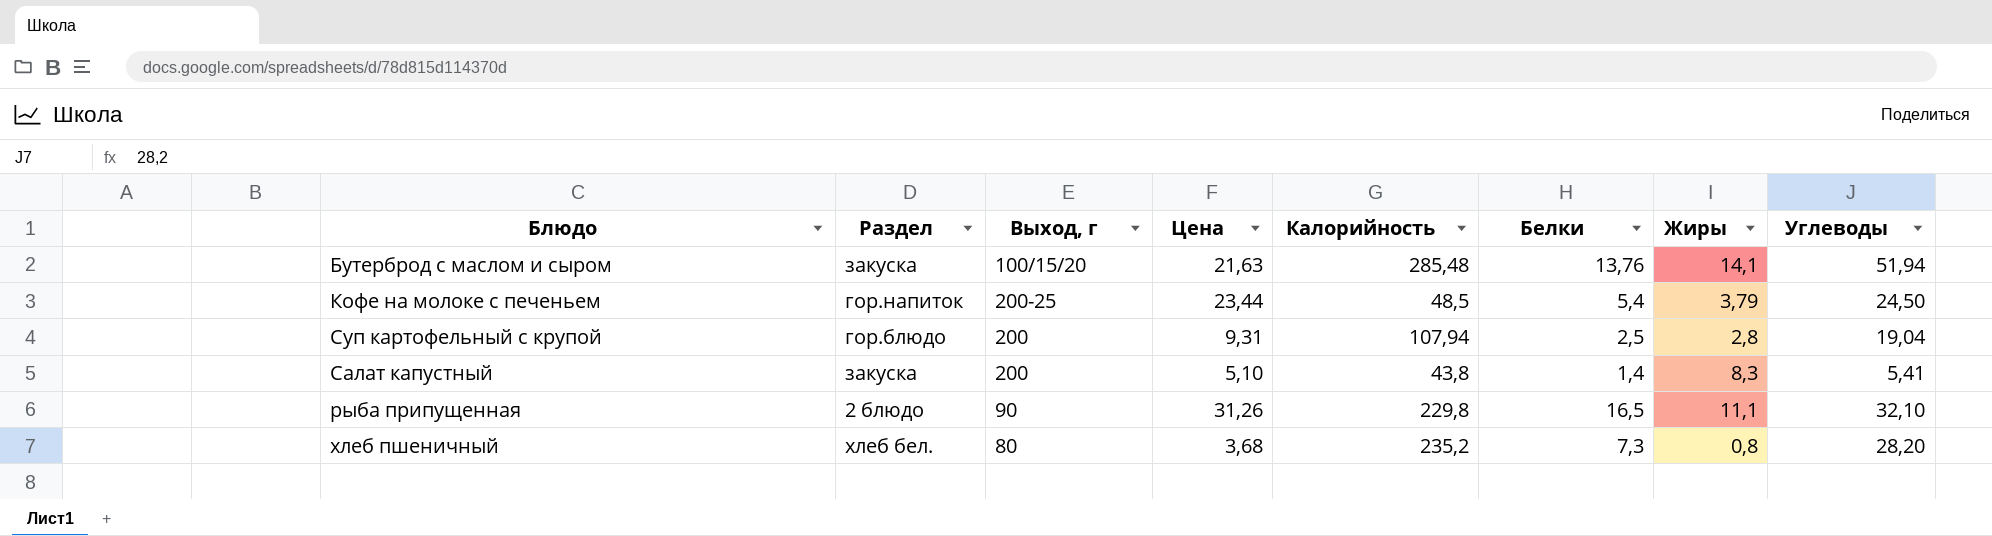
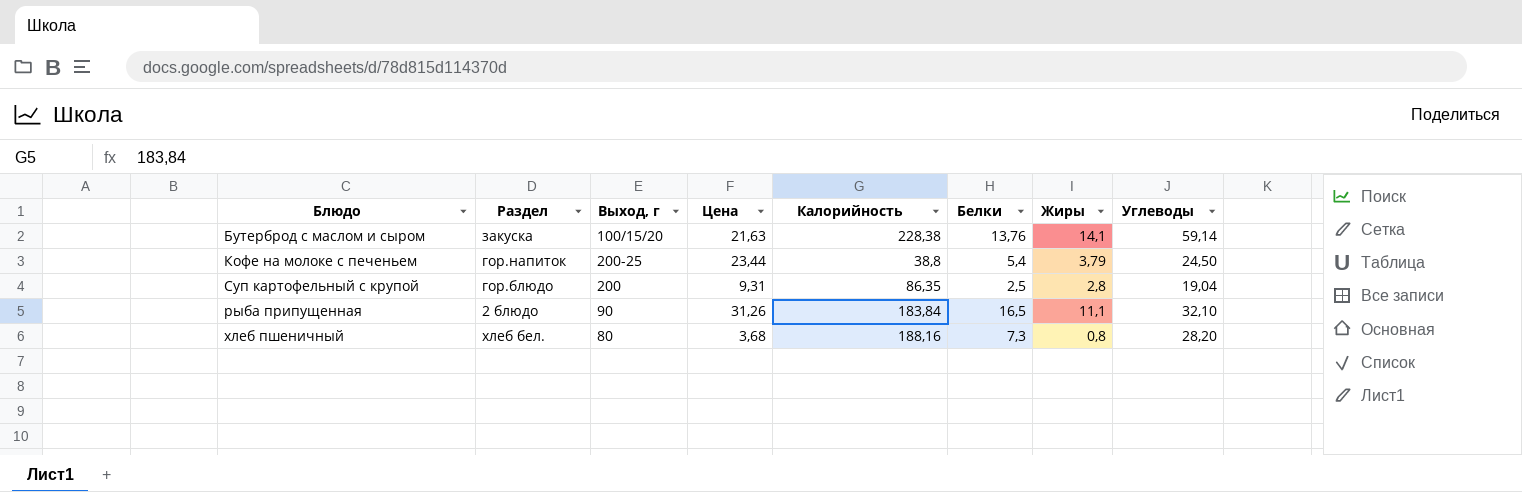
row Салат капустный: закуска | 200 | 5,10 | 43,8 | 1,4 | 8,3 | 5,41 -> none
Бутерброд с маслом и сыром | Калорийность: 285,48 -> 228,38
Бутерброд с маслом и сыром | Углеводы: 51,94 -> 59,14
Кофе на молоке с печеньем | Калорийность: 48,5 -> 38,8
Суп картофельный с крупой | Калорийность: 107,94 -> 86,35
рыба припущенная | Калорийность: 229,8 -> 183,84
хлеб пшеничный | Калорийность: 235,2 -> 188,16

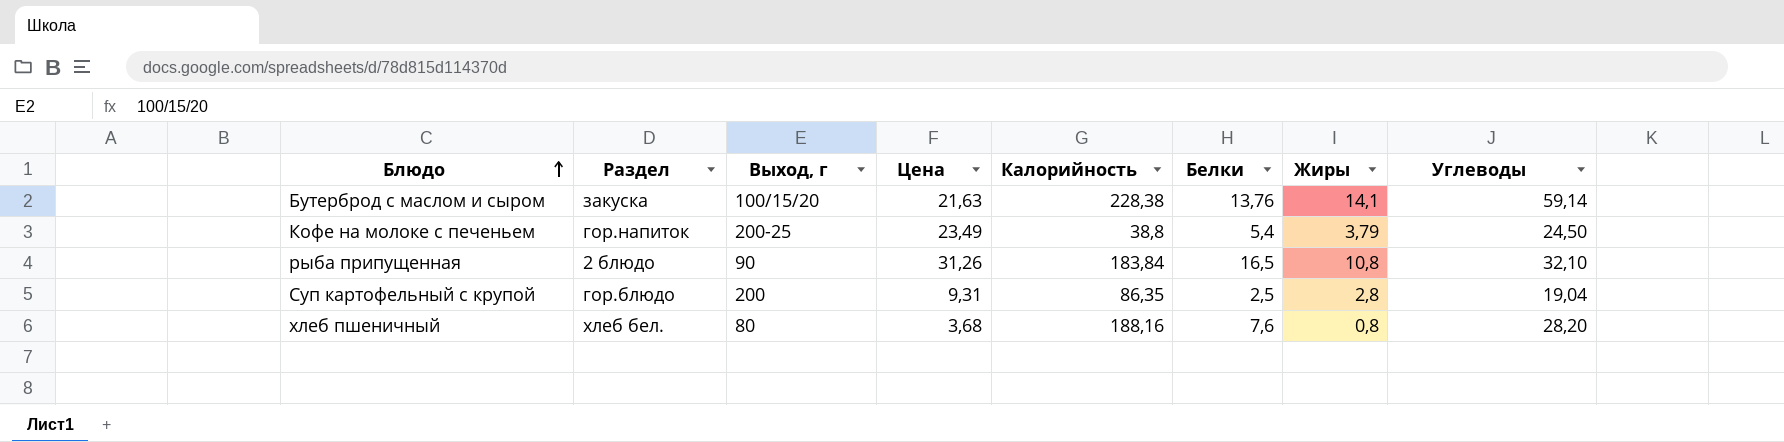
row order: none -> Блюдо ascending
Кофе на молоке с печеньем | Цена: 23,44 -> 23,49
рыба припущенная | Жиры: 11,1 -> 10,8
хлеб пшеничный | Белки: 7,3 -> 7,6

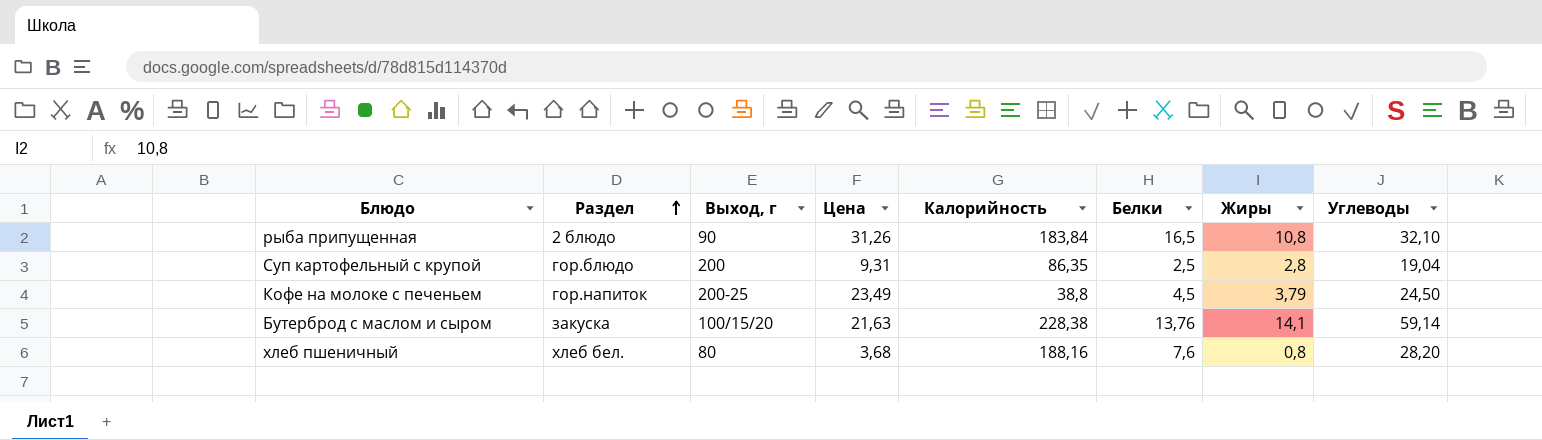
row order: Блюдо ascending -> Раздел ascending
Кофе на молоке с печеньем | Белки: 5,4 -> 4,5

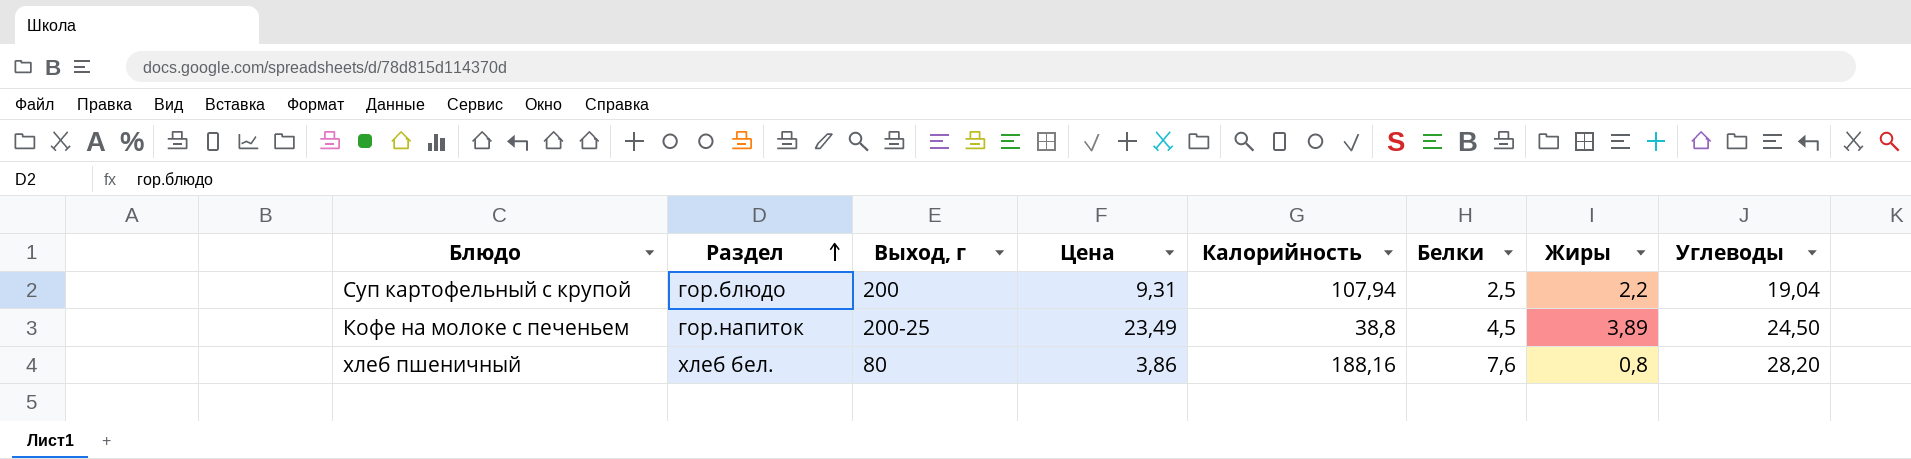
row рыба припущенная: 2 блюдо | 90 | 31,26 | 183,84 | 16,5 | 10,8 | 32,10 -> none
row Бутерброд с маслом и сыром: закуска | 100/15/20 | 21,63 | 228,38 | 13,76 | 14,1 | 59,14 -> none
Суп картофельный с крупой | Калорийность: 86,35 -> 107,94
Суп картофельный с крупой | Жиры: 2,8 -> 2,2
Кофе на молоке с печеньем | Жиры: 3,79 -> 3,89
хлеб пшеничный | Цена: 3,68 -> 3,86

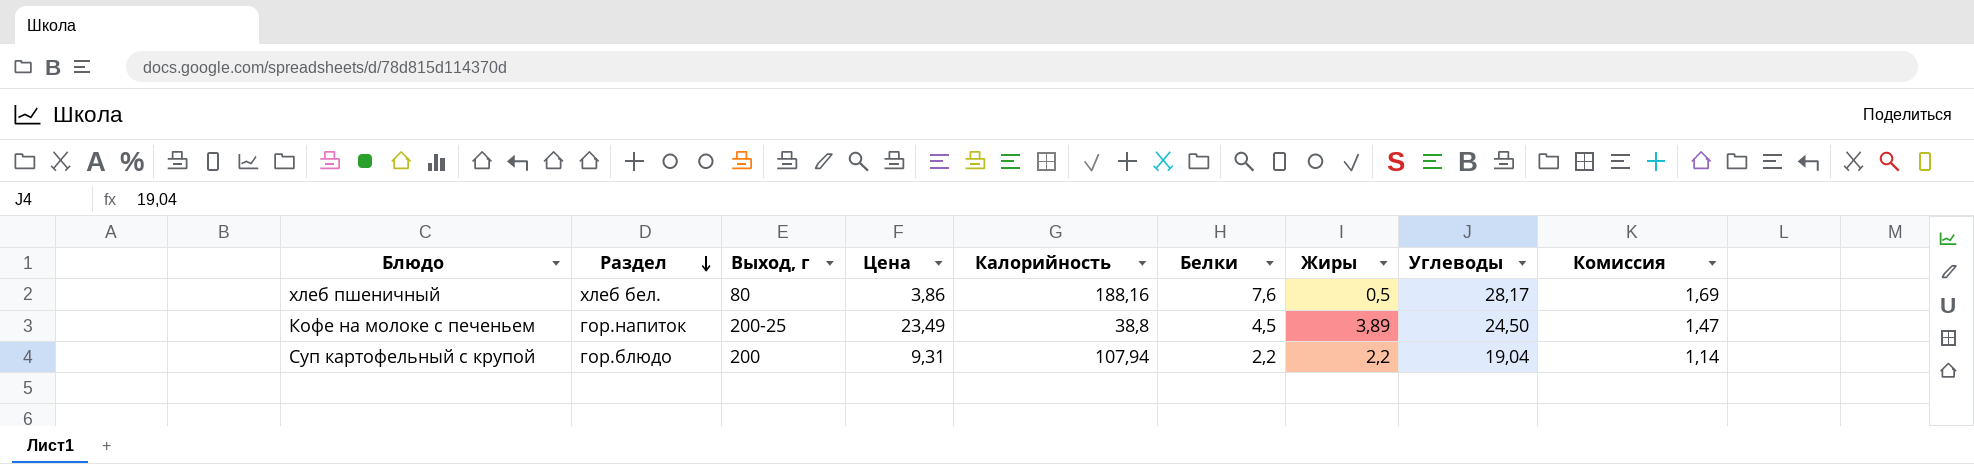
row order: Раздел ascending -> Раздел descending
column Комиссия | formula: none -> [Углеводы] * 0,06
хлеб пшеничный | Жиры: 0,8 -> 0,5
хлеб пшеничный | Углеводы: 28,20 -> 28,17
Суп картофельный с крупой | Белки: 2,5 -> 2,2

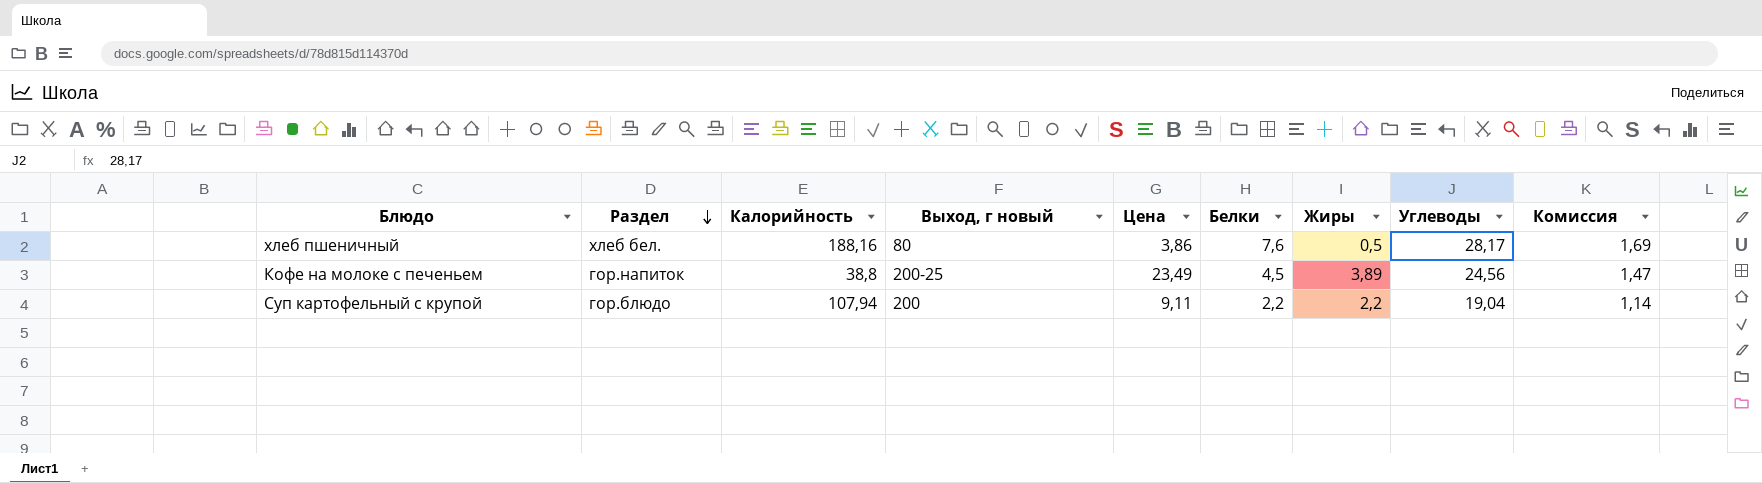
column Калорийность | position: 5 -> 3
column name: Выход, г -> Выход, г новый
Кофе на молоке с печеньем | Углеводы: 24,50 -> 24,56
Суп картофельный с крупой | Цена: 9,31 -> 9,11

